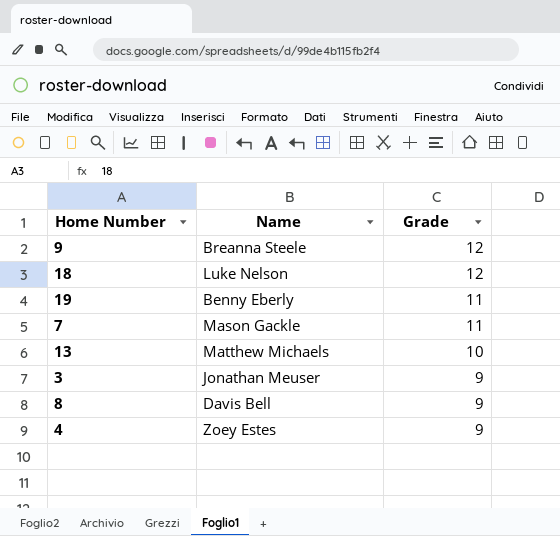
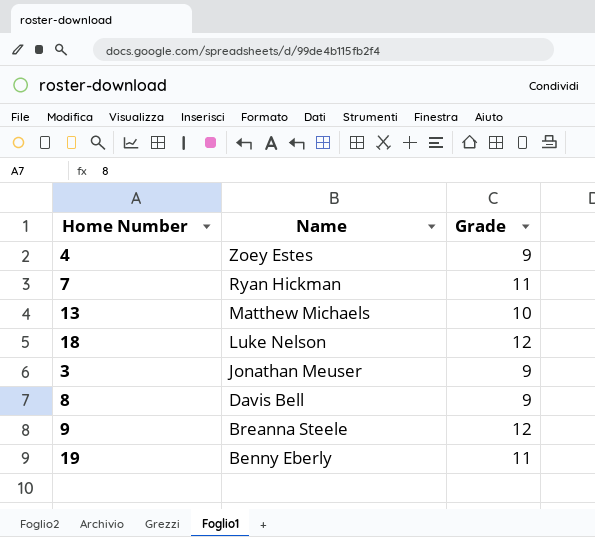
row order: Grade descending -> Name descending
7 | Name: Mason Gackle -> Ryan Hickman

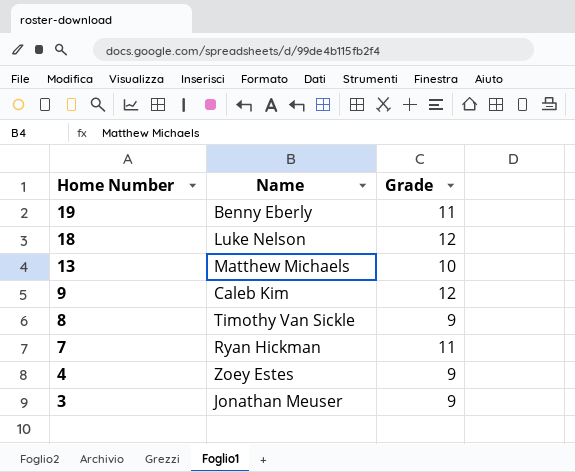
row order: Name descending -> Home Number descending
9 | Name: Breanna Steele -> Caleb Kim
8 | Name: Davis Bell -> Timothy Van Sickle

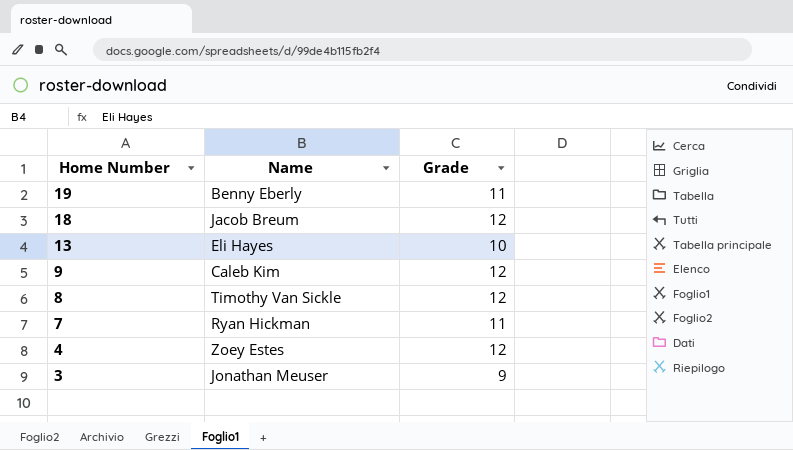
18 | Name: Luke Nelson -> Jacob Breum
13 | Name: Matthew Michaels -> Eli Hayes
8 | Grade: 9 -> 12
4 | Grade: 9 -> 12

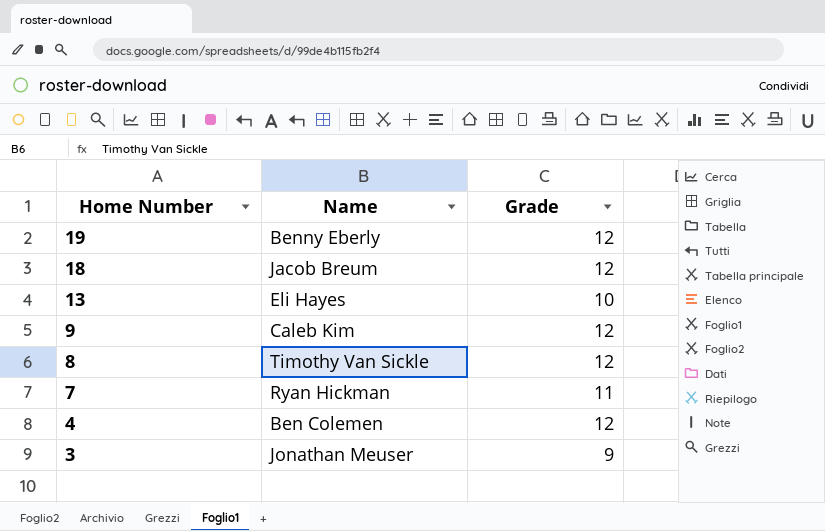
19 | Grade: 11 -> 12
4 | Name: Zoey Estes -> Ben Colemen

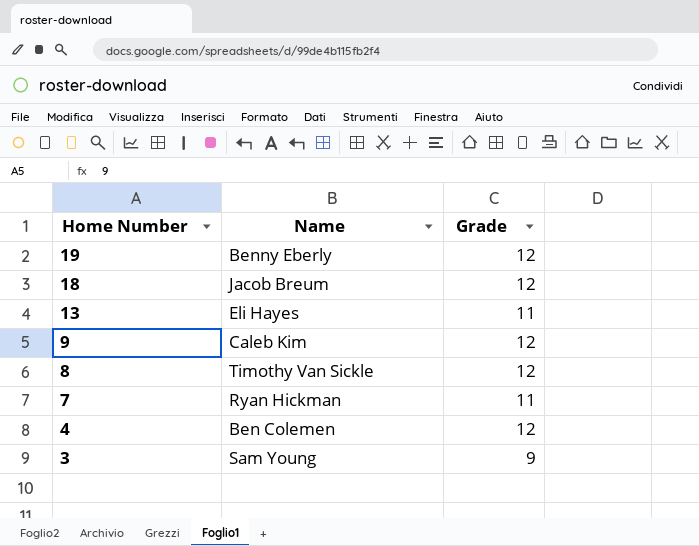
13 | Grade: 10 -> 11
3 | Name: Jonathan Meuser -> Sam Young

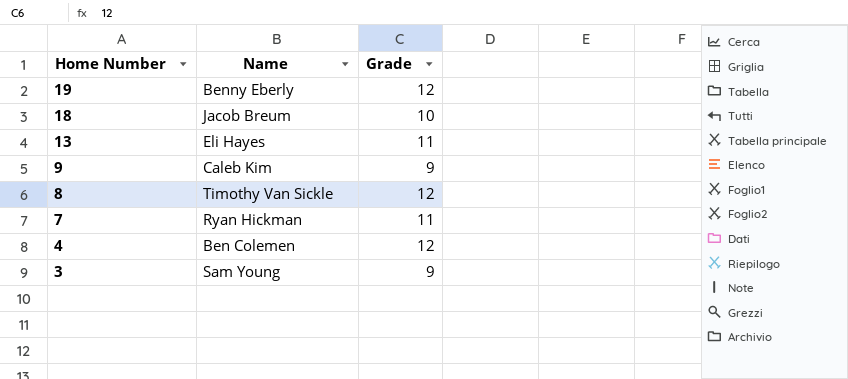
18 | Grade: 12 -> 10
9 | Grade: 12 -> 9

